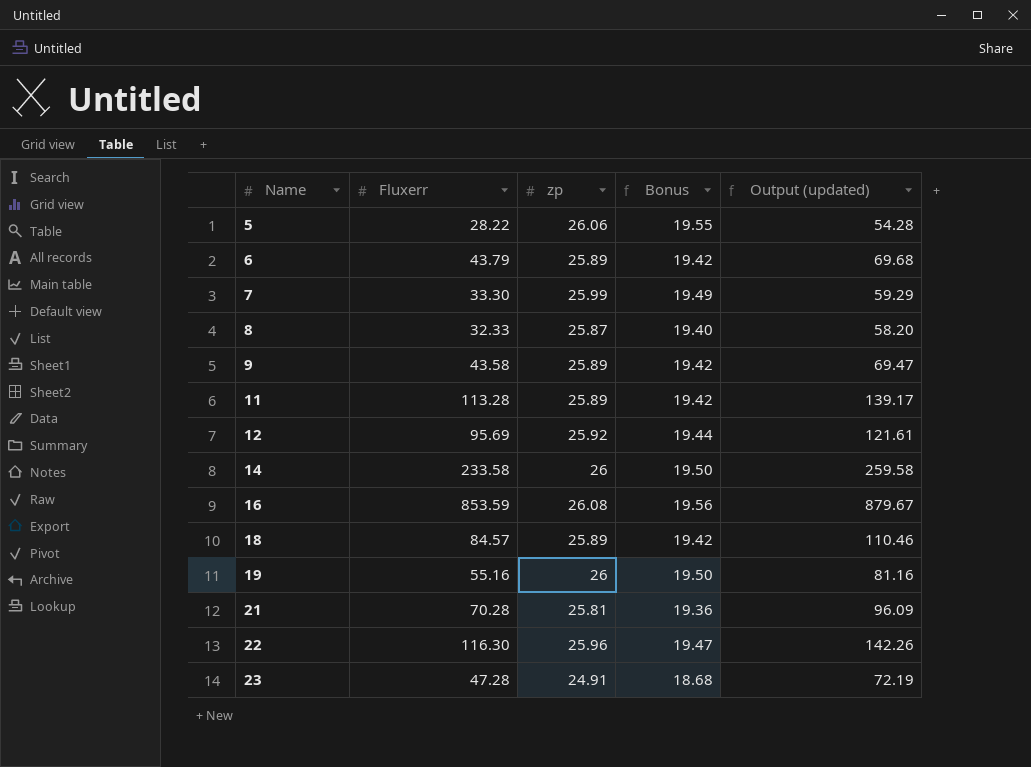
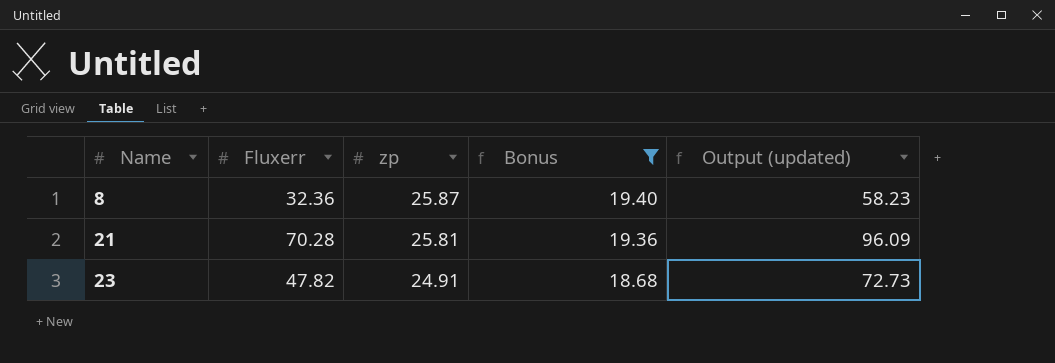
filter: none -> Bonus <= 19.40
8 | Fluxerr: 32.33 -> 32.36
8 | Output (updated): 58.20 -> 58.23
23 | Fluxerr: 47.28 -> 47.82
23 | Output (updated): 72.19 -> 72.73

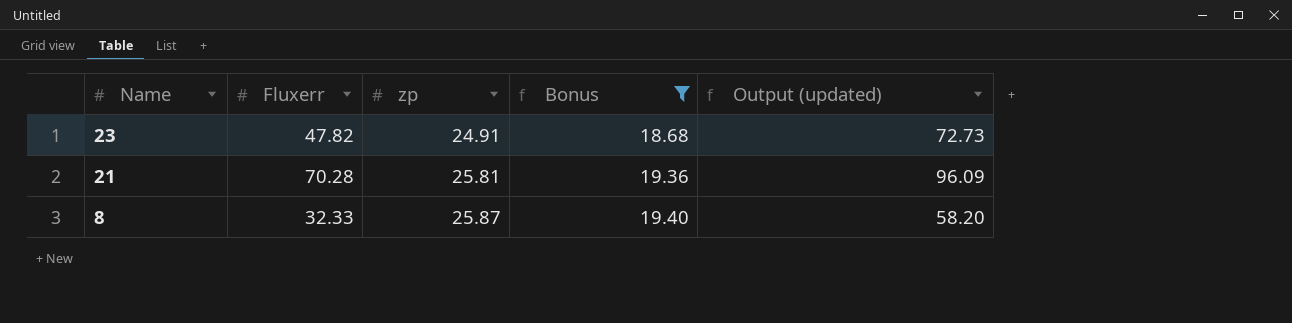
row order: Name ascending -> Name descending
8 | Fluxerr: 32.36 -> 32.33
8 | Output (updated): 58.23 -> 58.20

